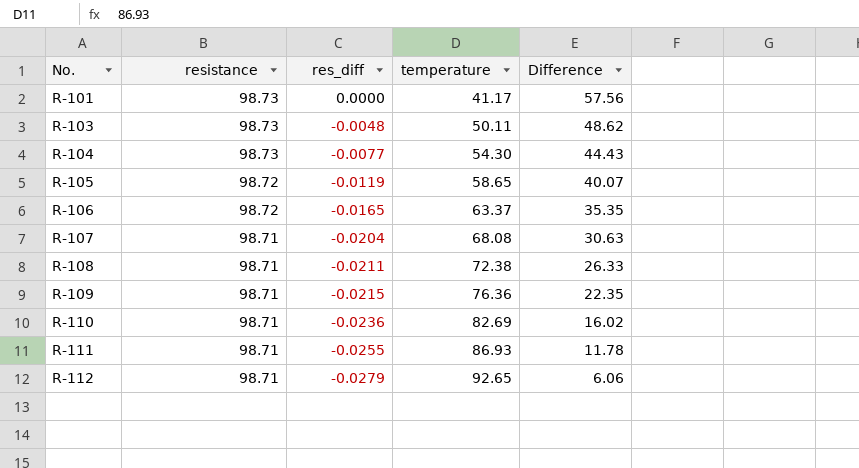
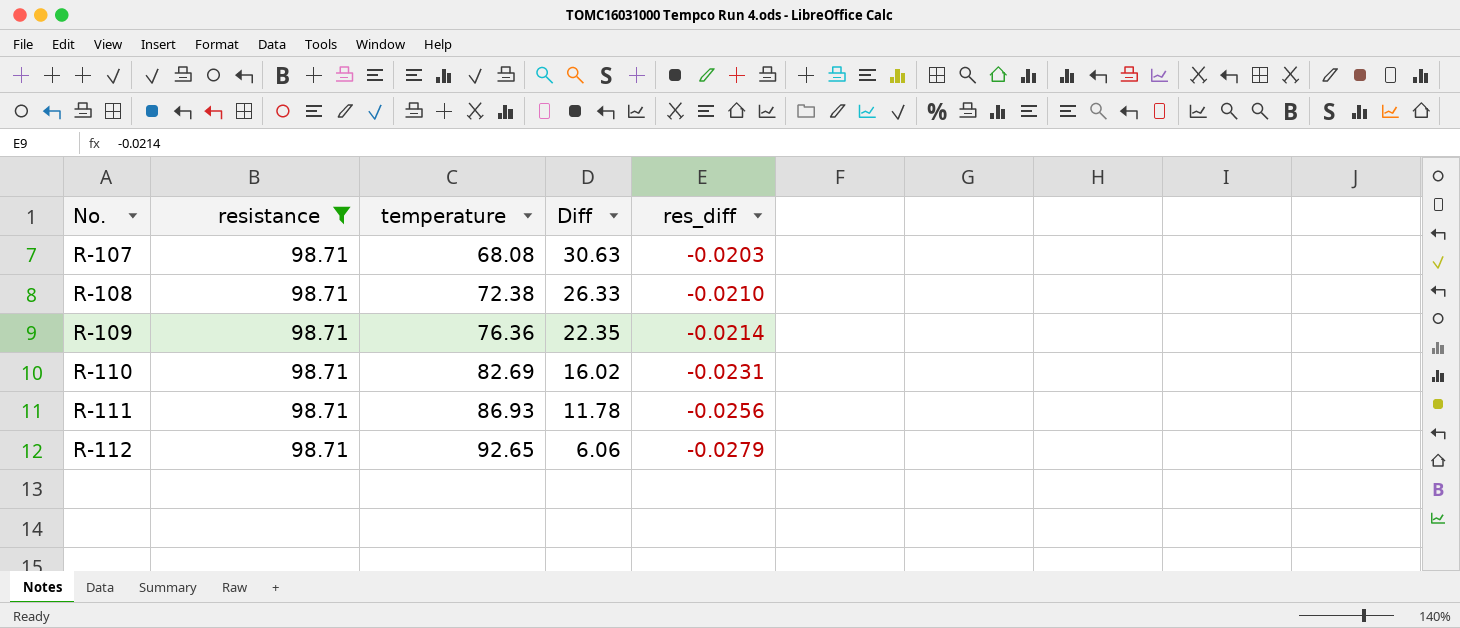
filter: none -> resistance = 98.71
column name: Difference -> Diff
column res_diff | position: 3 -> 5
R-107 | res_diff: -0.0204 -> -0.0203
R-108 | res_diff: -0.0211 -> -0.0210
R-109 | res_diff: -0.0215 -> -0.0214
R-110 | res_diff: -0.0236 -> -0.0231
R-111 | res_diff: -0.0255 -> -0.0256

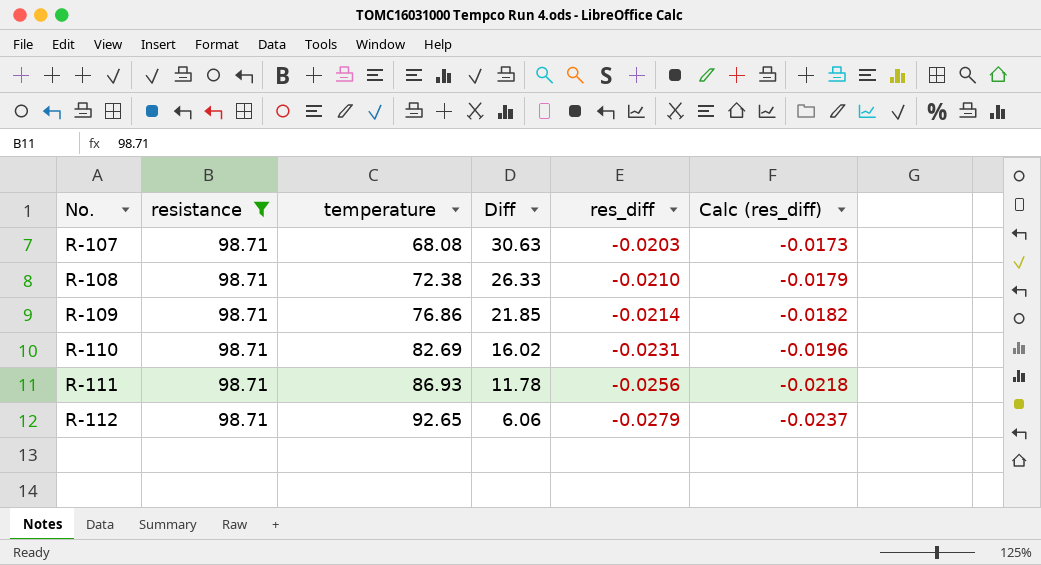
column Calc (res_diff) | formula: none -> [res_diff] * 0.85
R-109 | temperature: 76.36 -> 76.86
R-109 | Diff: 22.35 -> 21.85

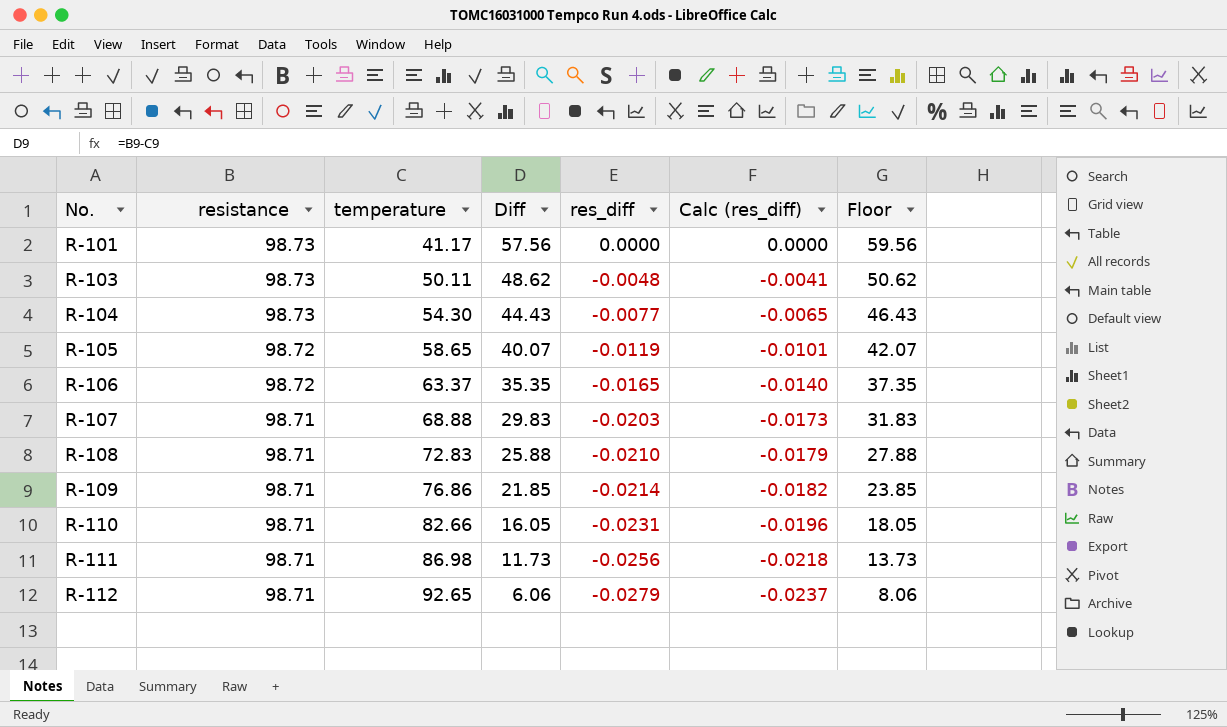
filter: resistance = 98.71 -> none
column Floor | formula: none -> [Diff] + 2
R-107 | temperature: 68.08 -> 68.88
R-107 | Diff: 30.63 -> 29.83
R-108 | temperature: 72.38 -> 72.83
R-108 | Diff: 26.33 -> 25.88
R-110 | temperature: 82.69 -> 82.66
R-110 | Diff: 16.02 -> 16.05
R-111 | temperature: 86.93 -> 86.98
R-111 | Diff: 11.78 -> 11.73

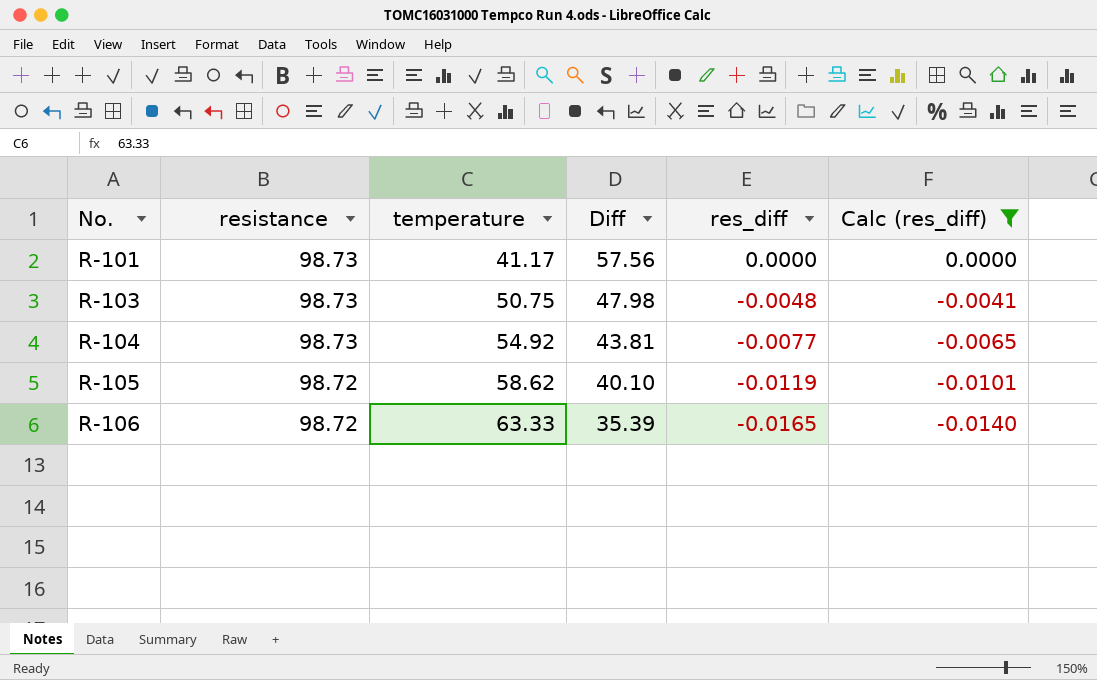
filter: none -> Calc (res_diff) >= -0.0140
column Floor | formula: [Diff] + 2 -> none
R-103 | temperature: 50.11 -> 50.75
R-103 | Diff: 48.62 -> 47.98
R-104 | temperature: 54.30 -> 54.92
R-104 | Diff: 44.43 -> 43.81
R-105 | temperature: 58.65 -> 58.62
R-105 | Diff: 40.07 -> 40.10
R-106 | temperature: 63.37 -> 63.33
R-106 | Diff: 35.35 -> 35.39

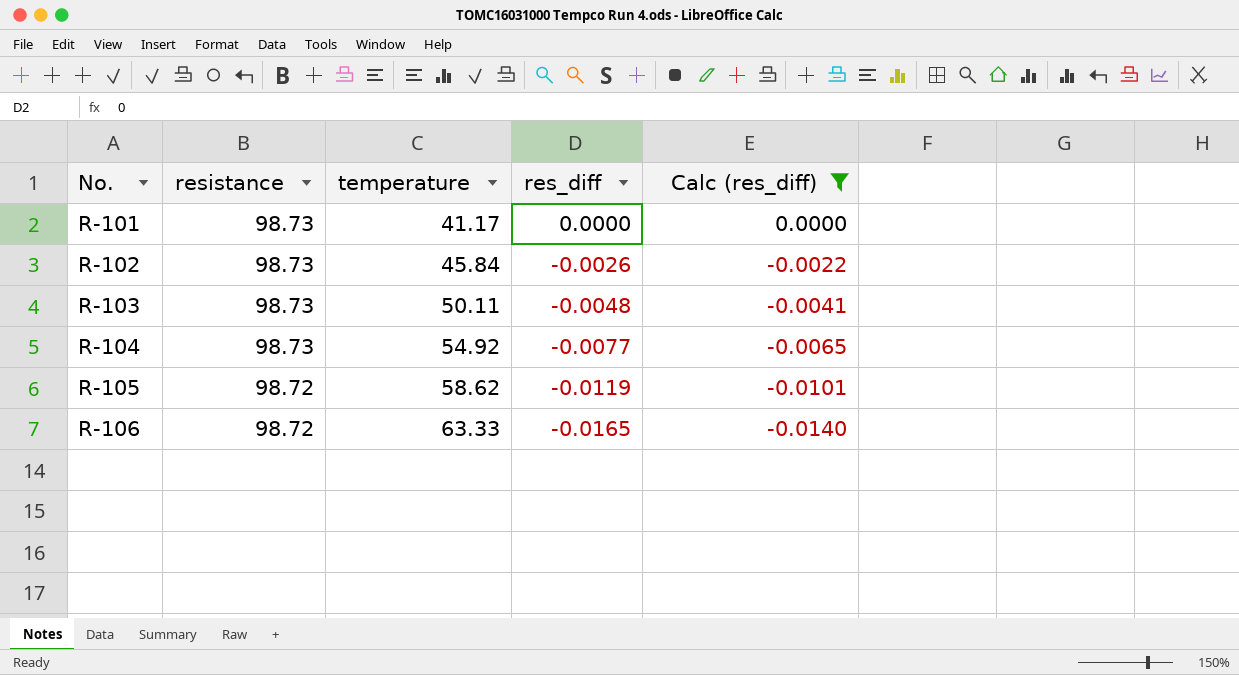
column Diff | formula: [resistance] - [temperature] -> none
row R-102: none -> 98.73 | 45.84 | -0.0026 | -0.0022
R-103 | temperature: 50.75 -> 50.11

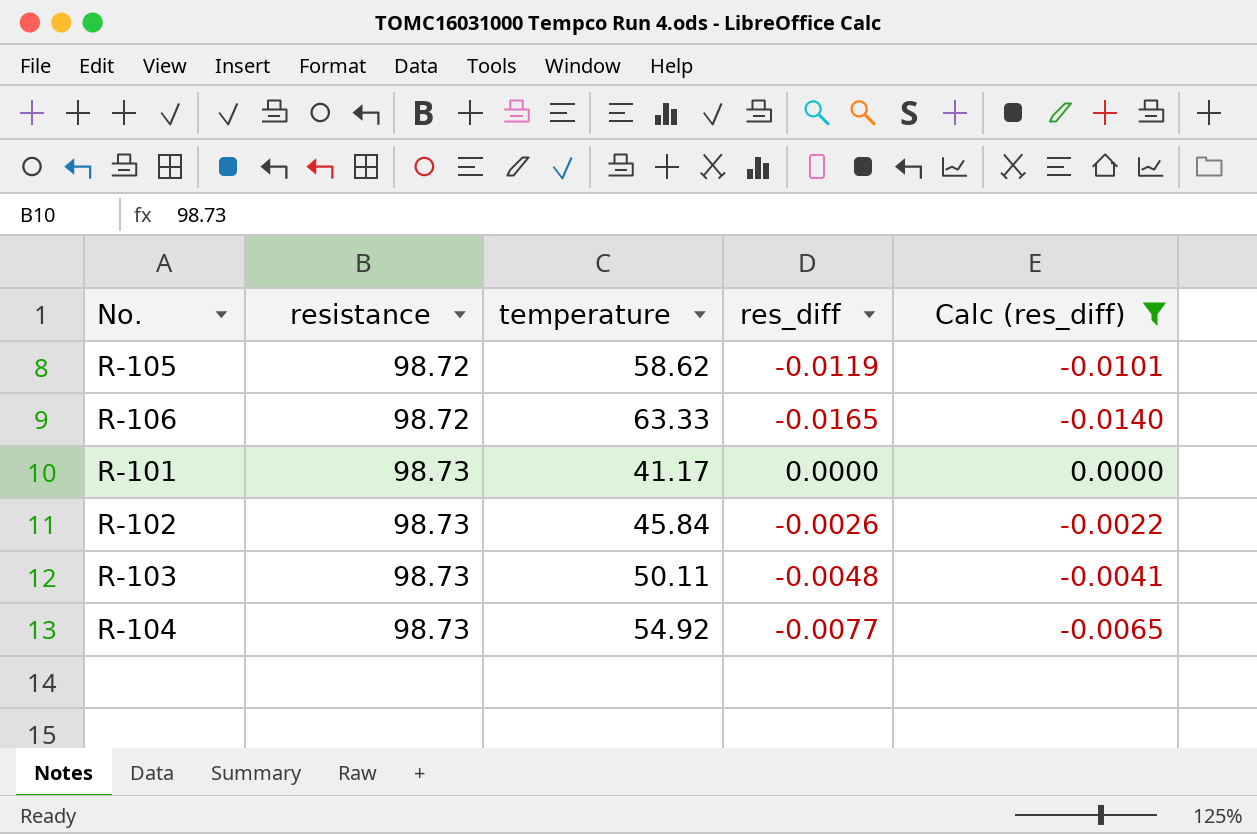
row order: No. ascending -> resistance ascending

